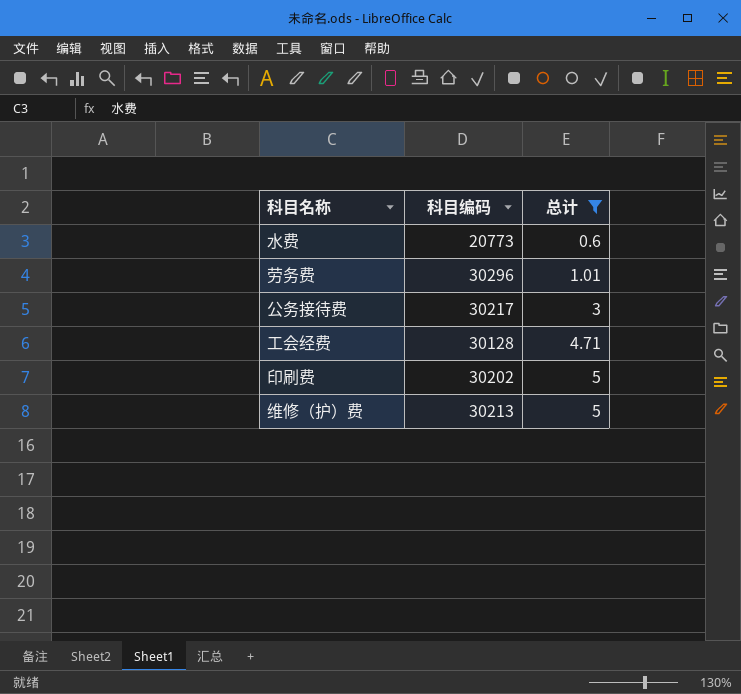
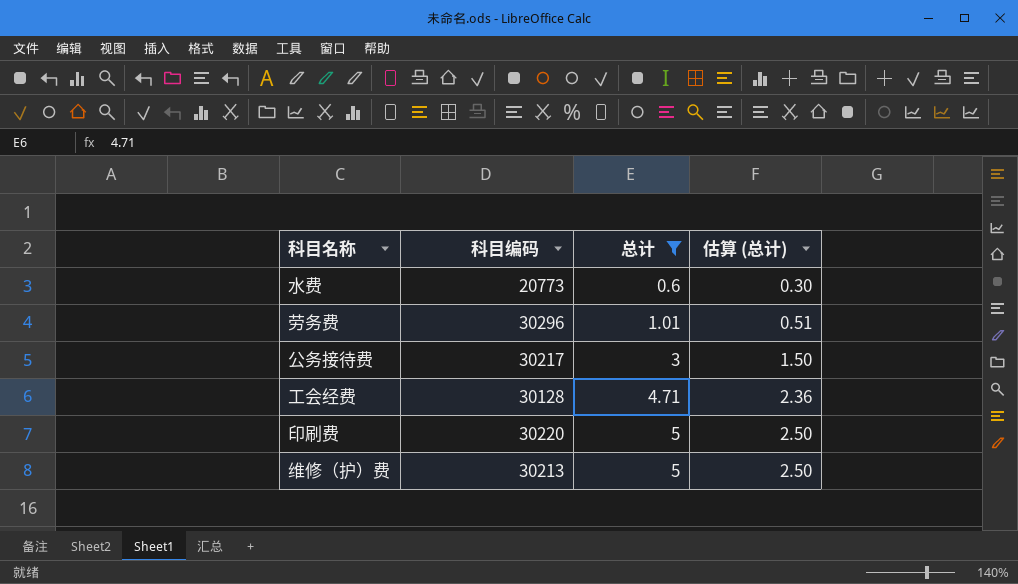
column 估算 (总计) | formula: none -> [总计] * 0.5
印刷费 | 科目编码: 30202 -> 30220

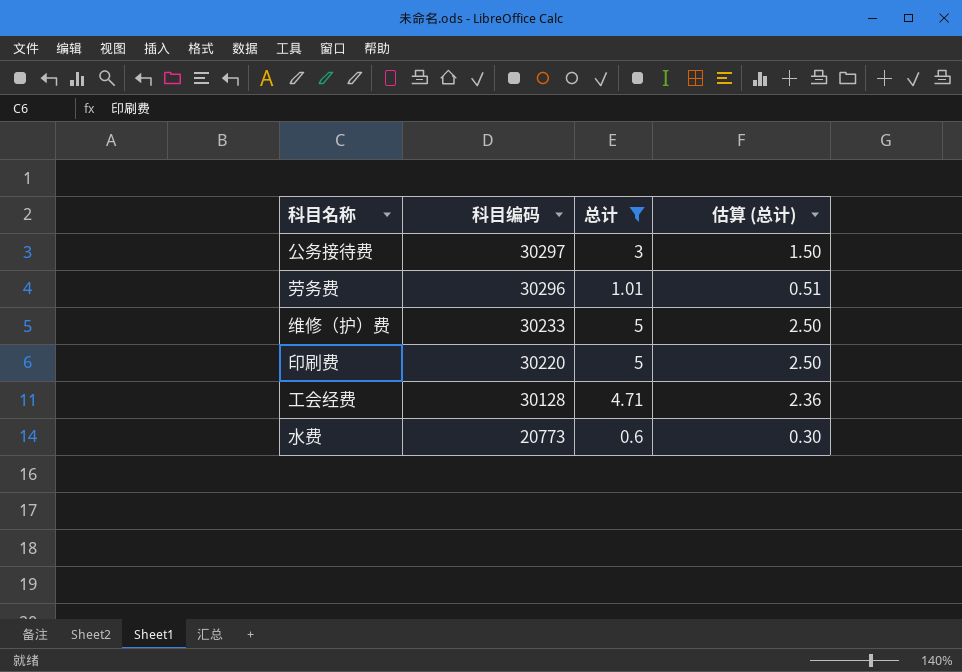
row order: 总计 ascending -> 科目编码 descending
公务接待费 | 科目编码: 30217 -> 30297
维修（护）费 | 科目编码: 30213 -> 30233

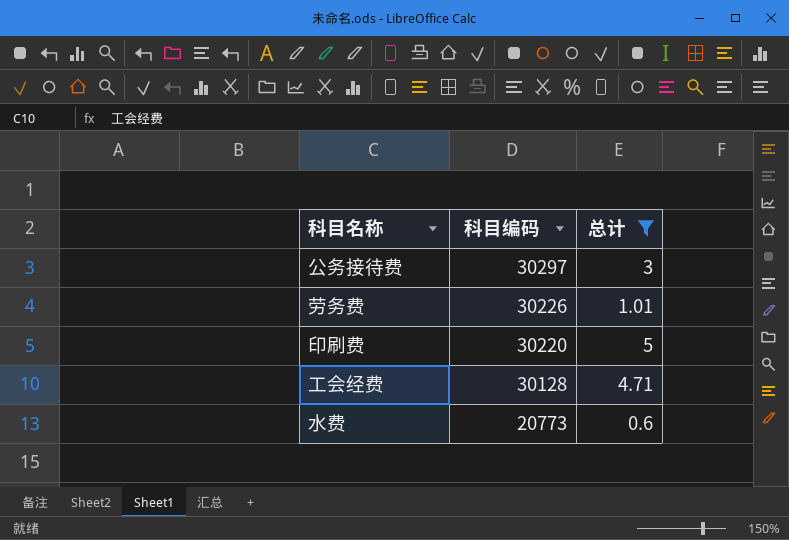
column 估算 (总计) | formula: [总计] * 0.5 -> none
row 维修（护）费: 30233 | 5 | 2.50 -> none
劳务费 | 科目编码: 30296 -> 30226

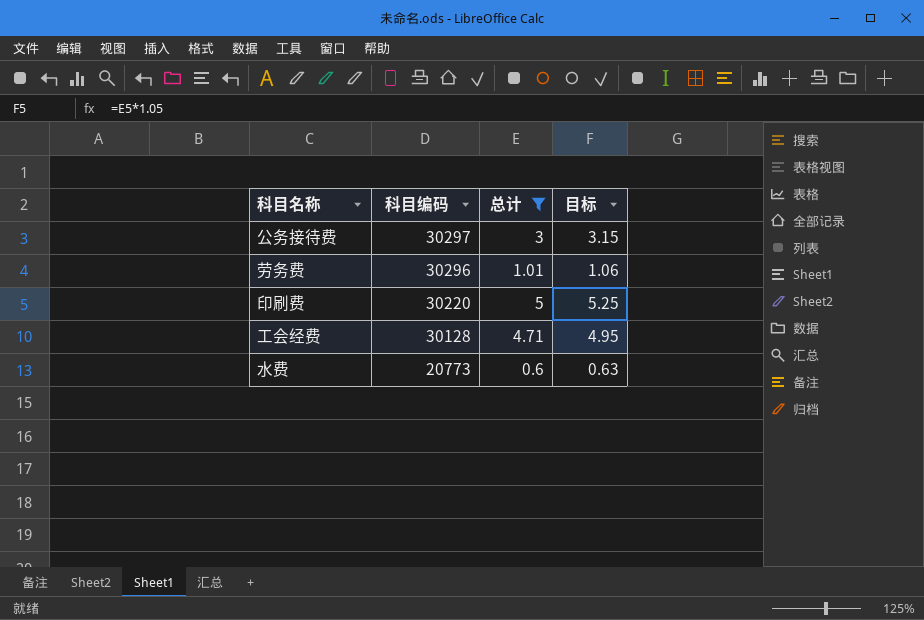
column 目标 | formula: none -> [总计] * 1.05
劳务费 | 科目编码: 30226 -> 30296

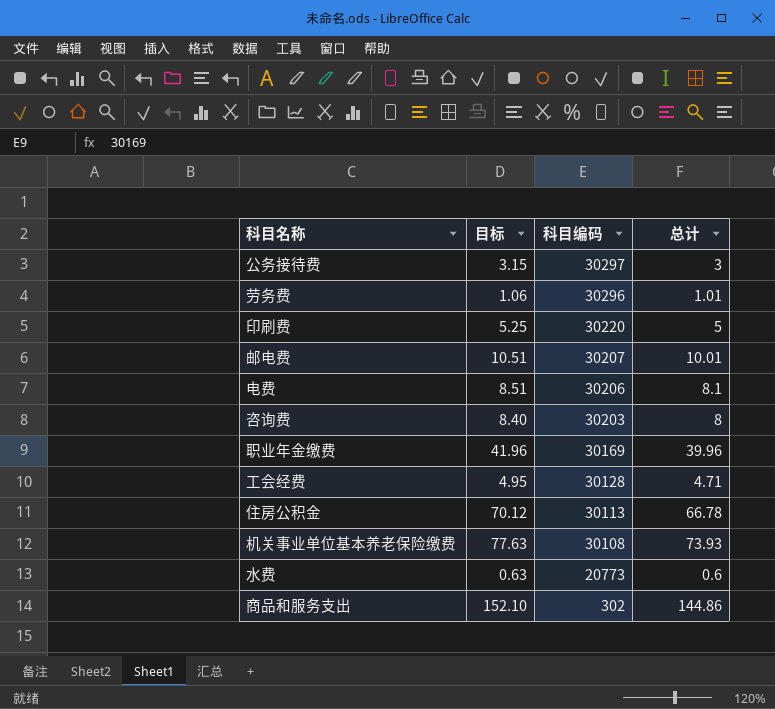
filter: 总计 <= 5 -> none
column 目标 | position: 4 -> 2

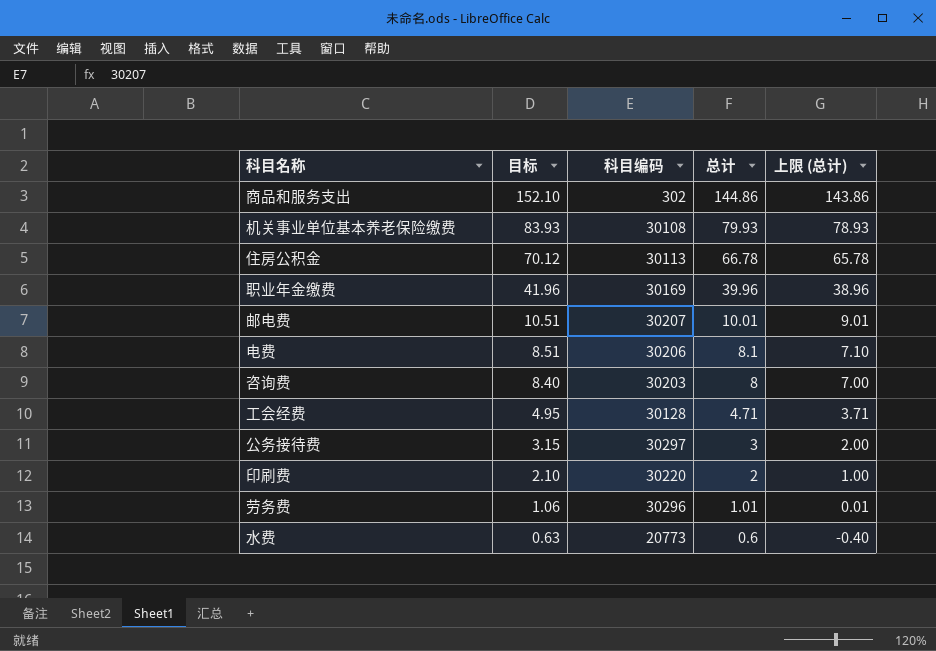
row order: 科目编码 descending -> 目标 descending
column 上限 (总计) | formula: none -> [总计] - 1
机关事业单位基本养老保险缴费 | 目标: 77.63 -> 83.93
机关事业单位基本养老保险缴费 | 总计: 73.93 -> 79.93
印刷费 | 目标: 5.25 -> 2.10
印刷费 | 总计: 5 -> 2

